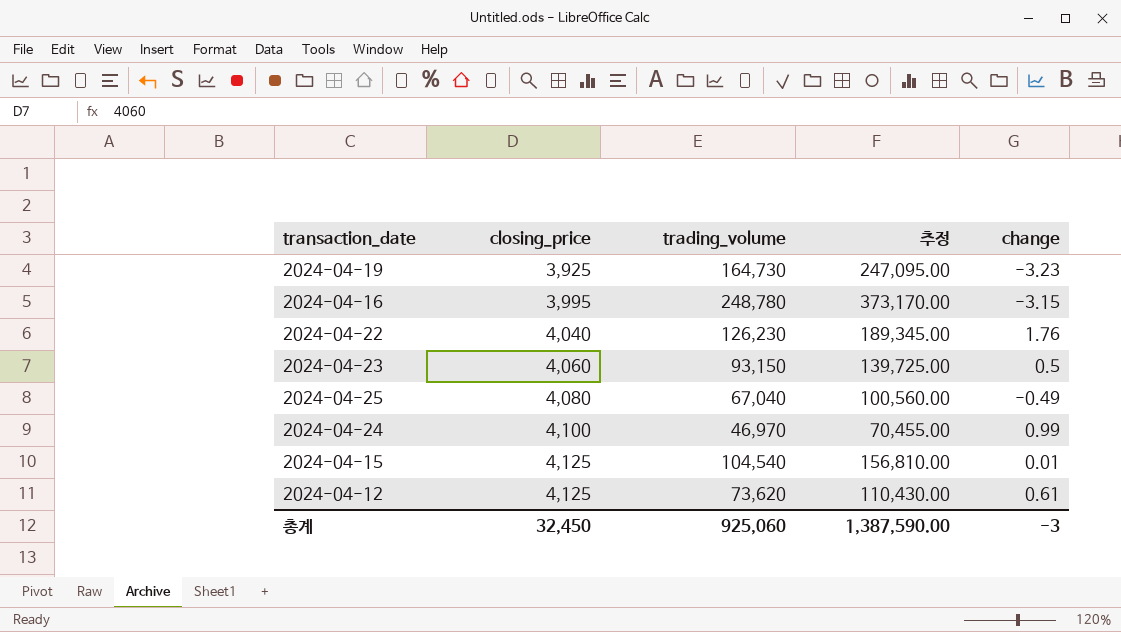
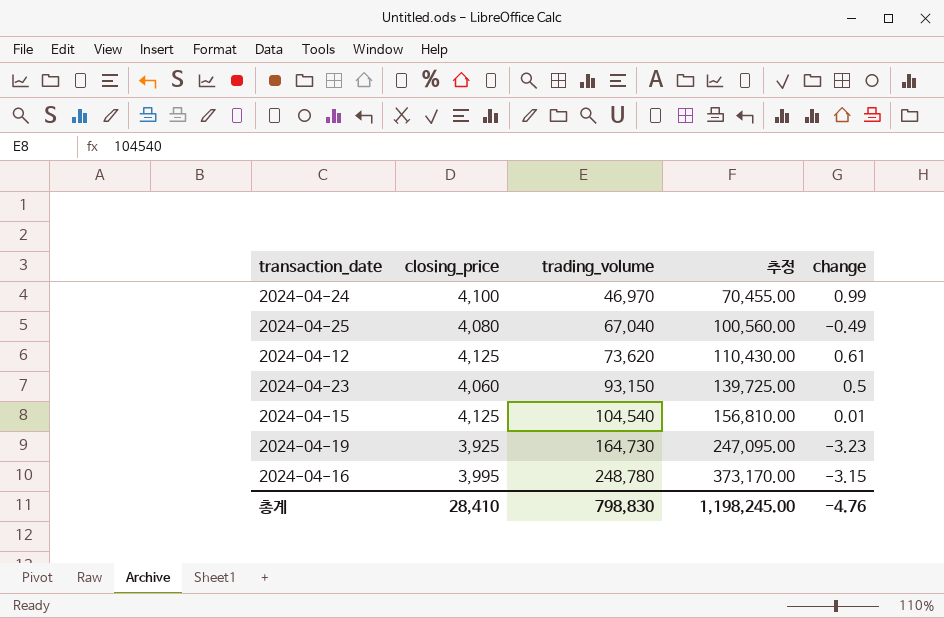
row order: closing_price ascending -> trading_volume ascending
row 2024-04-22: 4,040 | 126,230 | 189,345.00 | 1.76 -> none
총계 | closing_price: 32,450 -> 28,410
총계 | trading_volume: 925,060 -> 798,830
총계 | 추정: 1,387,590.00 -> 1,198,245.00
총계 | change: -3 -> -4.76

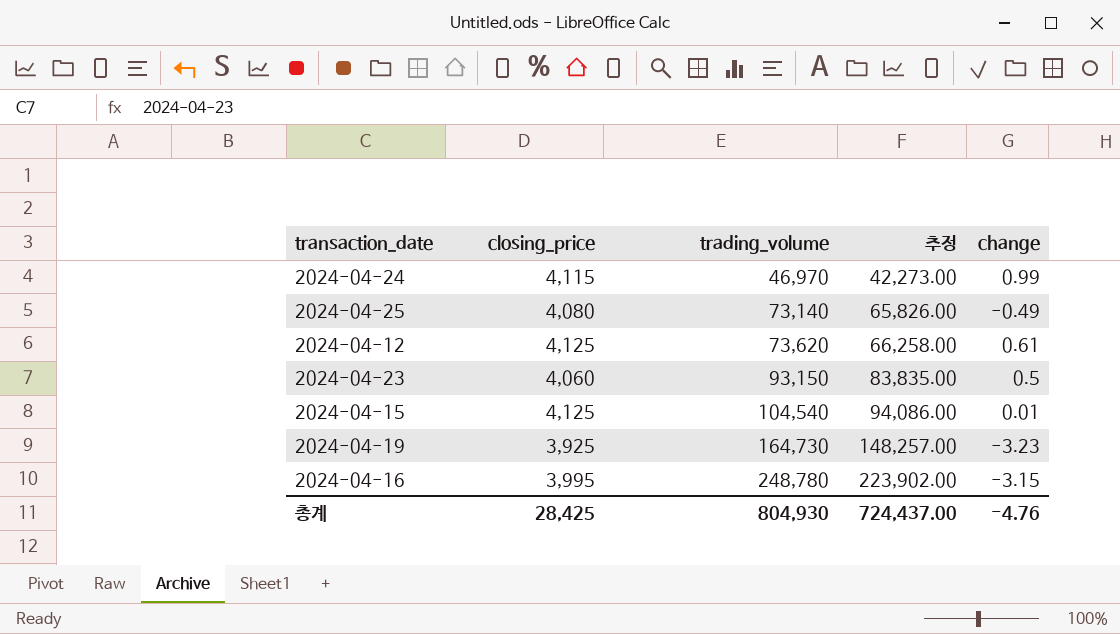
column 추정 | formula: [trading_volume] * 1.5 -> [trading_volume] * 0.9
2024-04-24 | closing_price: 4,100 -> 4,115
2024-04-25 | trading_volume: 67,040 -> 73,140
총계 | closing_price: 28,410 -> 28,425
총계 | trading_volume: 798,830 -> 804,930
총계 | 추정: 1,198,245.00 -> 724,437.00

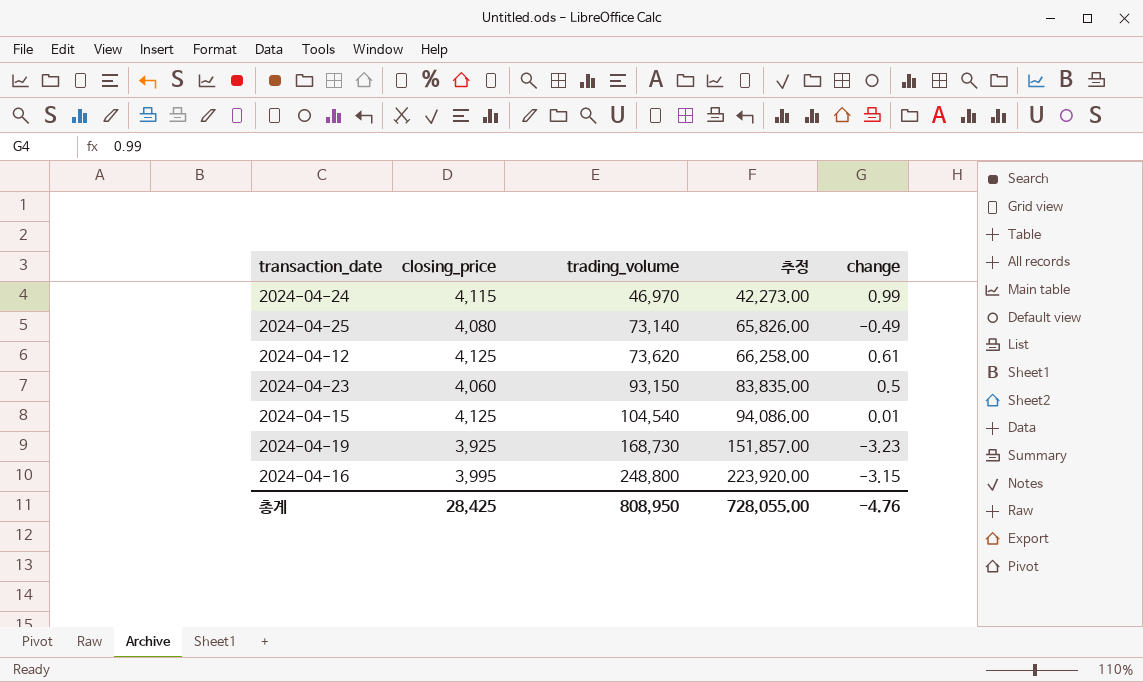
2024-04-19 | trading_volume: 164,730 -> 168,730
2024-04-19 | 추정: 148,257.00 -> 151,857.00
2024-04-16 | trading_volume: 248,780 -> 248,800
2024-04-16 | 추정: 223,902.00 -> 223,920.00
총계 | trading_volume: 804,930 -> 808,950
총계 | 추정: 724,437.00 -> 728,055.00

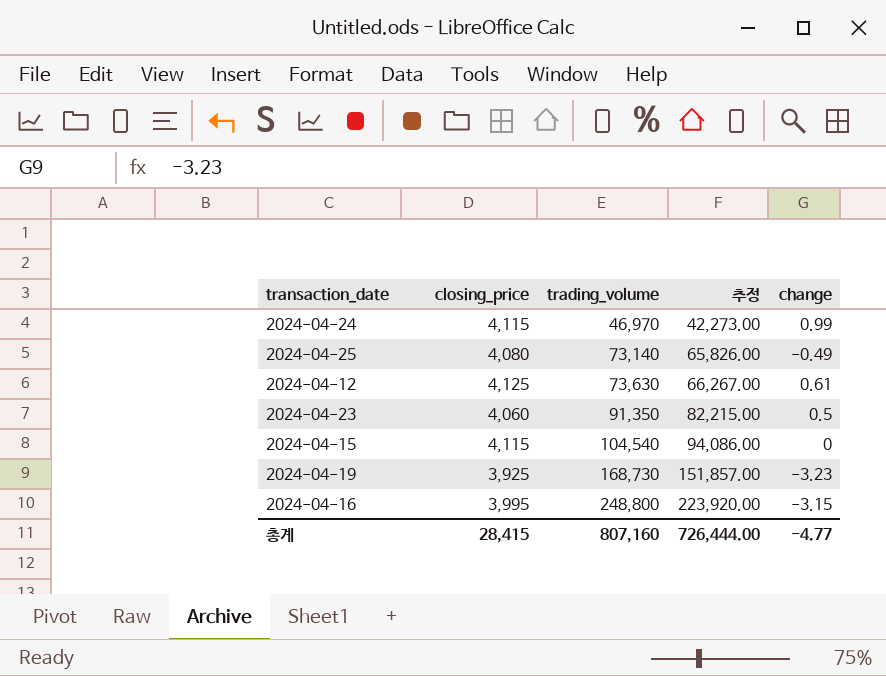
2024-04-12 | trading_volume: 73,620 -> 73,630
2024-04-12 | 추정: 66,258.00 -> 66,267.00
2024-04-23 | trading_volume: 93,150 -> 91,350
2024-04-23 | 추정: 83,835.00 -> 82,215.00
2024-04-15 | closing_price: 4,125 -> 4,115
2024-04-15 | change: 0.01 -> 0
총계 | closing_price: 28,425 -> 28,415
총계 | trading_volume: 808,950 -> 807,160
총계 | 추정: 728,055.00 -> 726,444.00
총계 | change: -4.76 -> -4.77

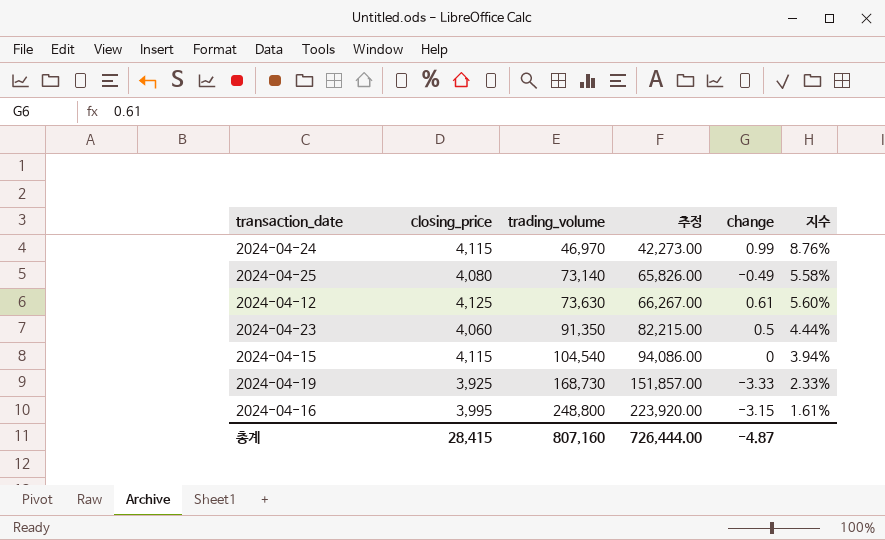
column 지수 | formula: none -> [closing_price] / [trading_volume]
2024-04-19 | change: -3.23 -> -3.33
총계 | change: -4.77 -> -4.87

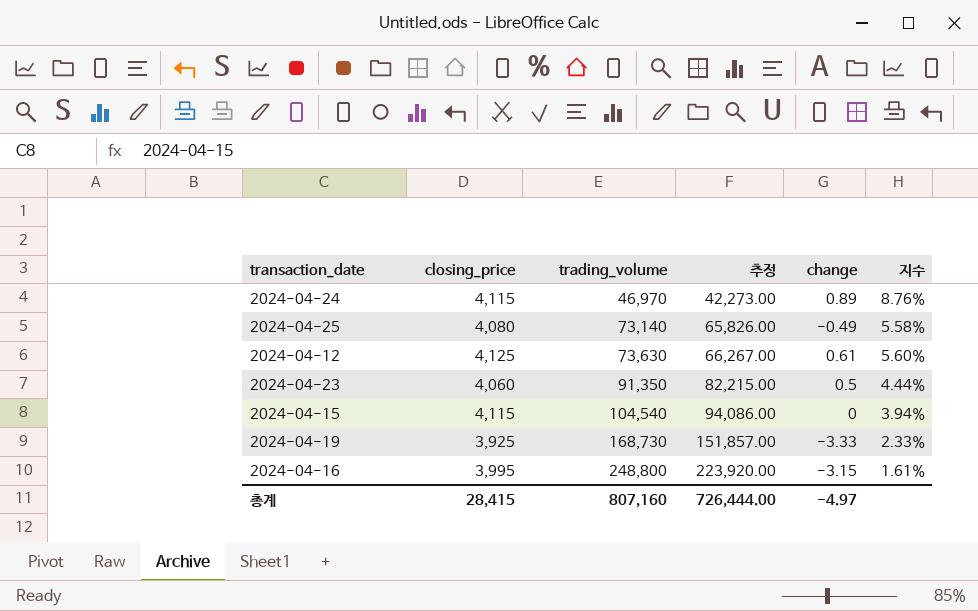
2024-04-24 | change: 0.99 -> 0.89
총계 | change: -4.87 -> -4.97

